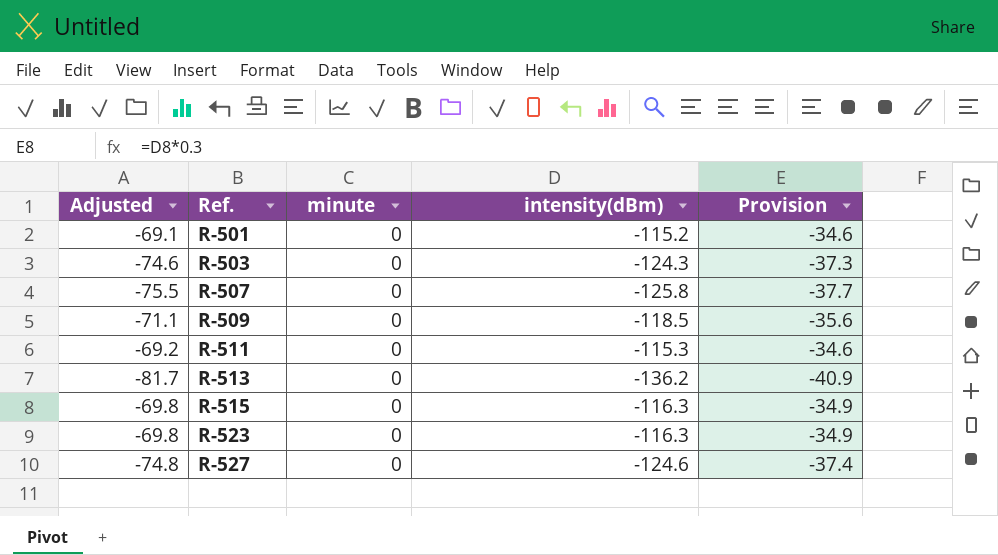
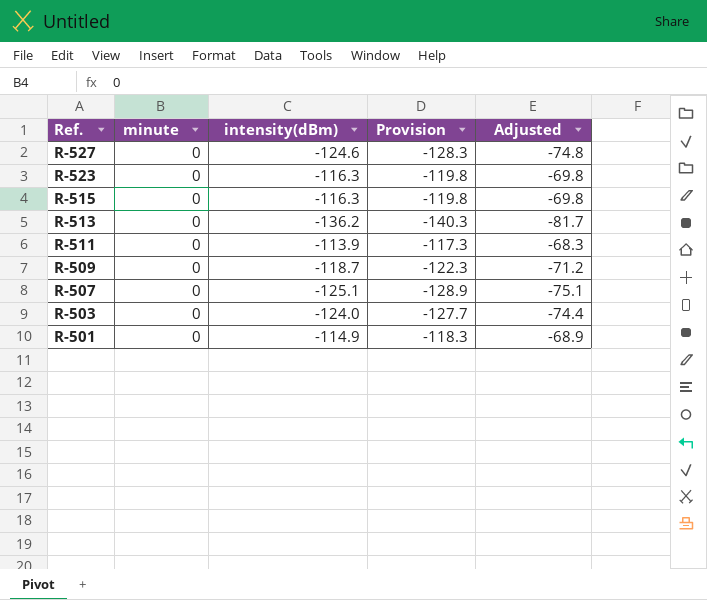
row order: Ref. ascending -> Ref. descending
column Provision | formula: [intensity(dBm)] * 0.3 -> [intensity(dBm)] * 1.03
column Adjusted | position: 1 -> 5
R-511 | intensity(dBm): -115.3 -> -113.9
R-511 | Adjusted: -69.2 -> -68.3
R-509 | intensity(dBm): -118.5 -> -118.7
R-509 | Adjusted: -71.1 -> -71.2
R-507 | intensity(dBm): -125.8 -> -125.1
R-507 | Adjusted: -75.5 -> -75.1
R-503 | intensity(dBm): -124.3 -> -124.0
R-503 | Adjusted: -74.6 -> -74.4
R-501 | intensity(dBm): -115.2 -> -114.9
R-501 | Adjusted: -69.1 -> -68.9

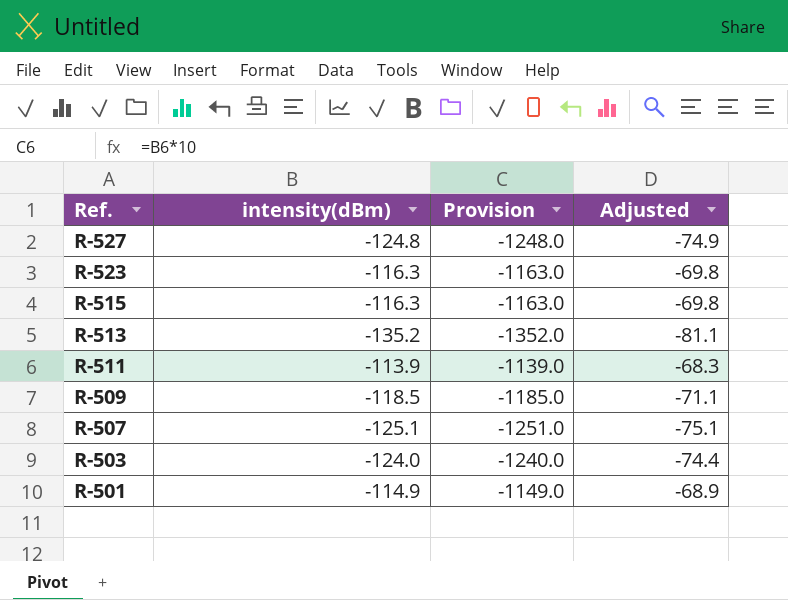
column minute | position: 2 -> none
column Provision | formula: [intensity(dBm)] * 1.03 -> [intensity(dBm)] * 10
R-527 | intensity(dBm): -124.6 -> -124.8
R-527 | Adjusted: -74.8 -> -74.9
R-513 | intensity(dBm): -136.2 -> -135.2
R-513 | Adjusted: -81.7 -> -81.1
R-509 | intensity(dBm): -118.7 -> -118.5
R-509 | Adjusted: -71.2 -> -71.1

